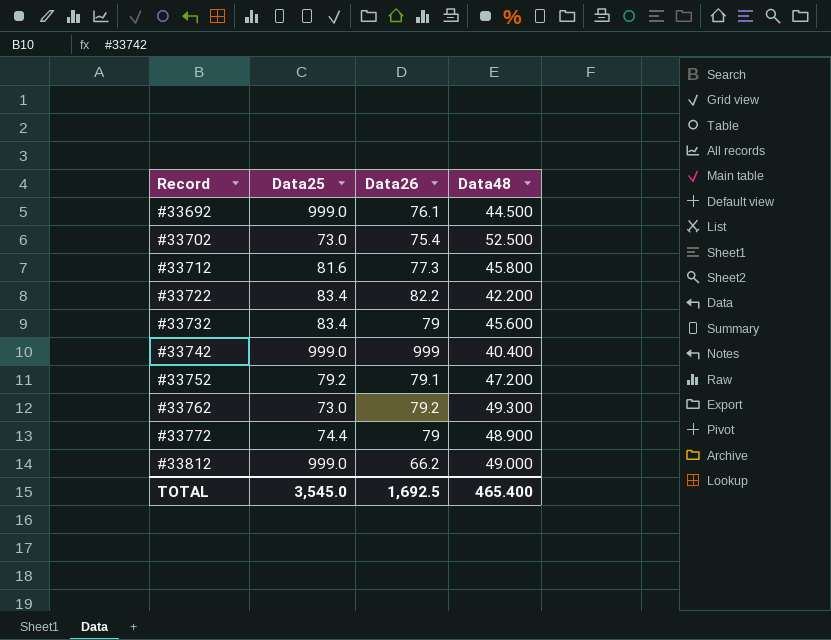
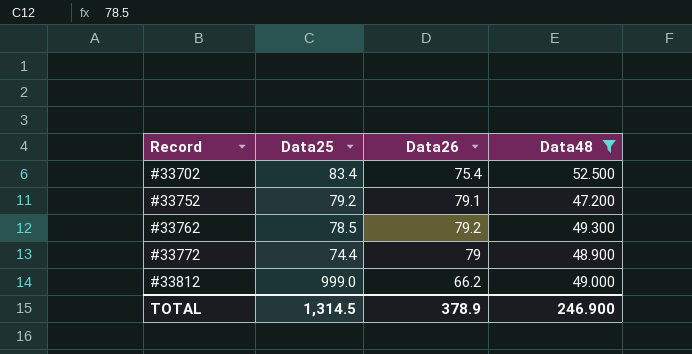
filter: none -> Data48 >= 47.200
#33702 | Data25: 73.0 -> 83.4
#33762 | Data25: 73.0 -> 78.5
TOTAL | Data25: 3,545.0 -> 1,314.5
TOTAL | Data26: 1,692.5 -> 378.9
TOTAL | Data48: 465.400 -> 246.900

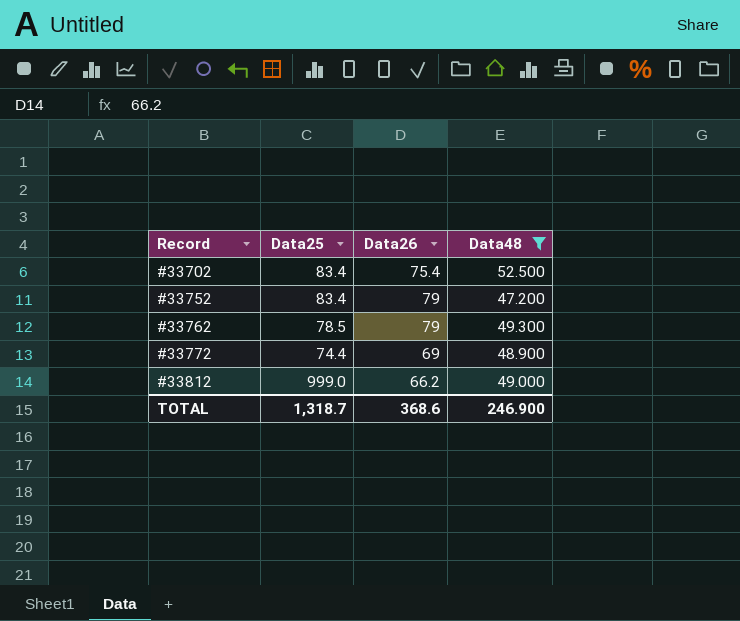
#33752 | Data25: 79.2 -> 83.4
#33752 | Data26: 79.1 -> 79
#33762 | Data26: 79.2 -> 79
#33772 | Data26: 79 -> 69
TOTAL | Data25: 1,314.5 -> 1,318.7
TOTAL | Data26: 378.9 -> 368.6

